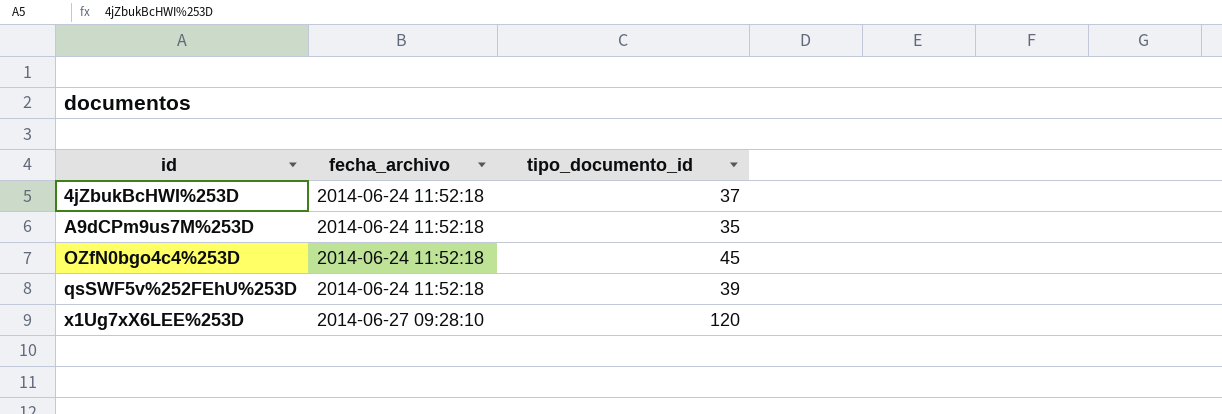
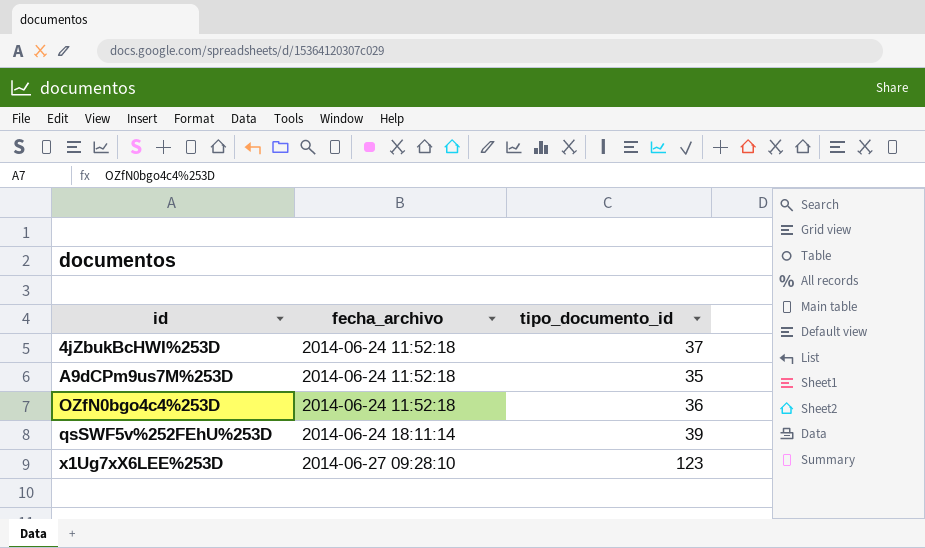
OZfN0bgo4c4%253D | tipo_documento_id: 45 -> 36
qsSWF5v%252FEhU%253D | fecha_archivo: 2014-06-24 11:52:18 -> 2014-06-24 18:11:14
x1Ug7xX6LEE%253D | tipo_documento_id: 120 -> 123

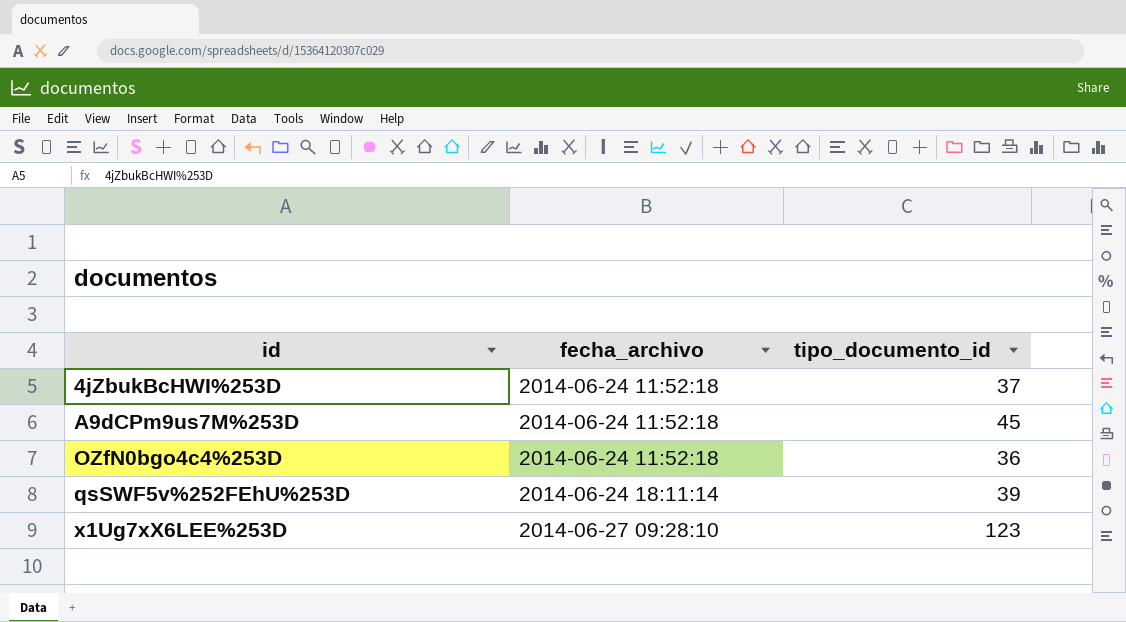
A9dCPm9us7M%253D | tipo_documento_id: 35 -> 45

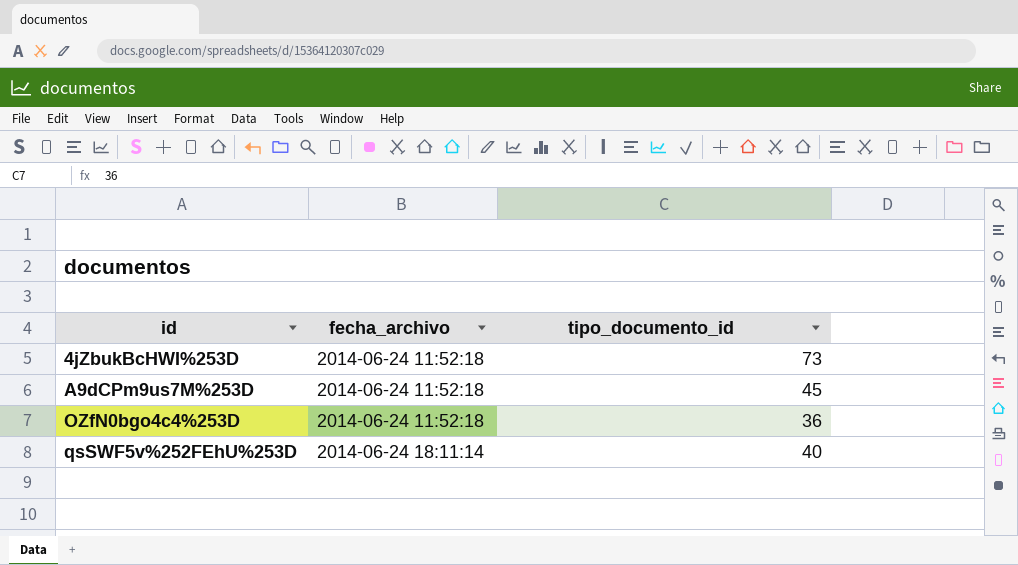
row x1Ug7xX6LEE%253D: 2014-06-27 09:28:10 | 123 -> none
4jZbukBcHWI%253D | tipo_documento_id: 37 -> 73
qsSWF5v%252FEhU%253D | tipo_documento_id: 39 -> 40

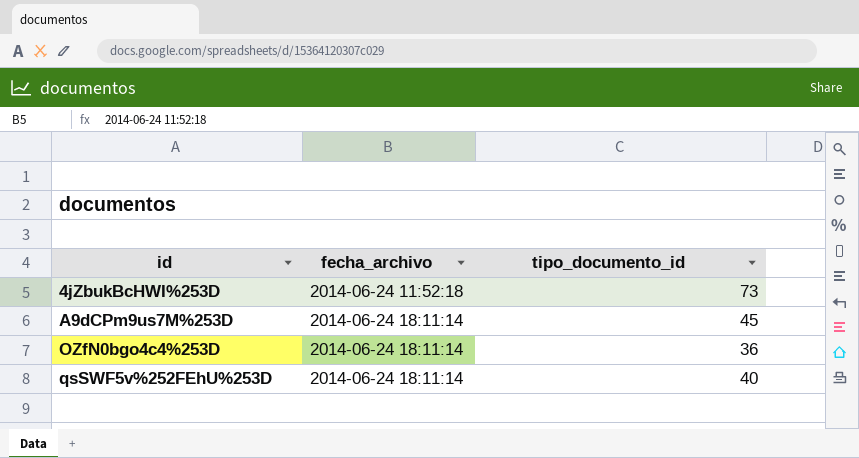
A9dCPm9us7M%253D | fecha_archivo: 2014-06-24 11:52:18 -> 2014-06-24 18:11:14
OZfN0bgo4c4%253D | fecha_archivo: 2014-06-24 11:52:18 -> 2014-06-24 18:11:14

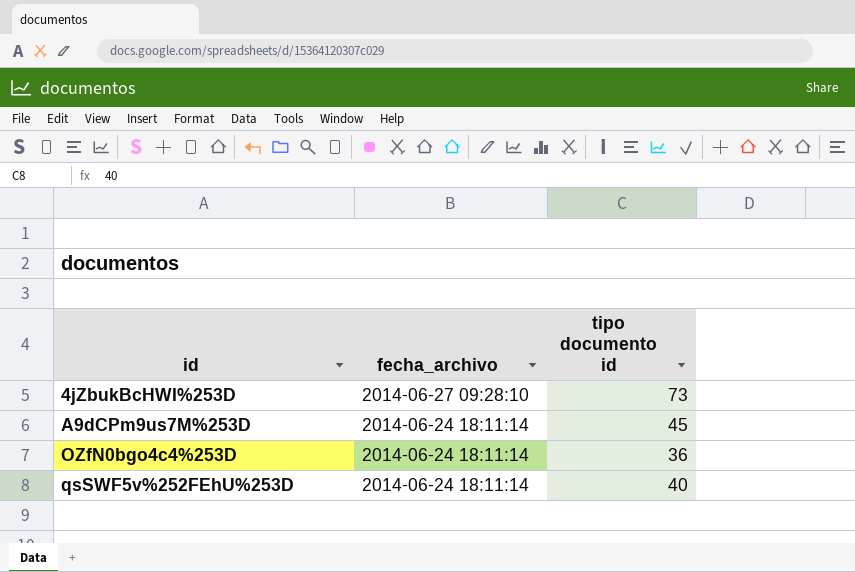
column name: tipo_documento_id -> tipo documento id
4jZbukBcHWI%253D | fecha_archivo: 2014-06-24 11:52:18 -> 2014-06-27 09:28:10

